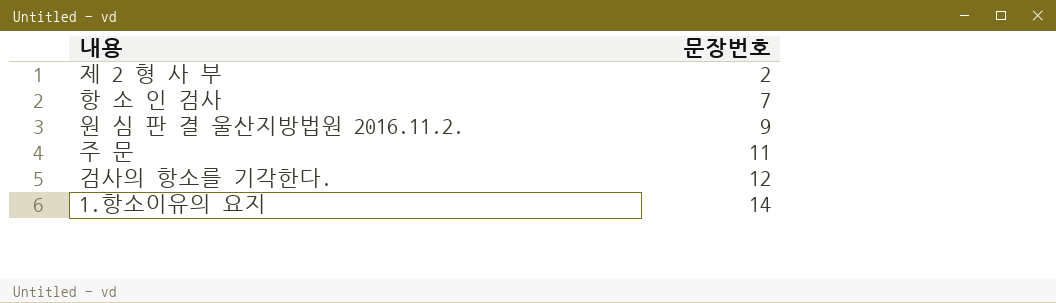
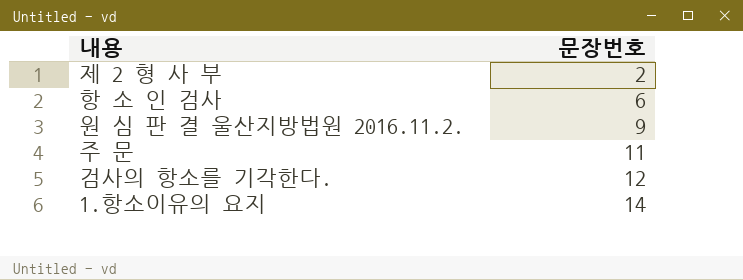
항 소 인 검사 | 문장번호: 7 -> 6

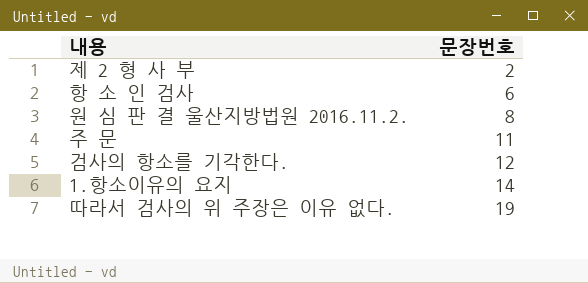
원 심 판 결 울산지방법원 2016.11.2. | 문장번호: 9 -> 8
row 따라서 검사의 위 주장은 이유 없다.: none -> 19

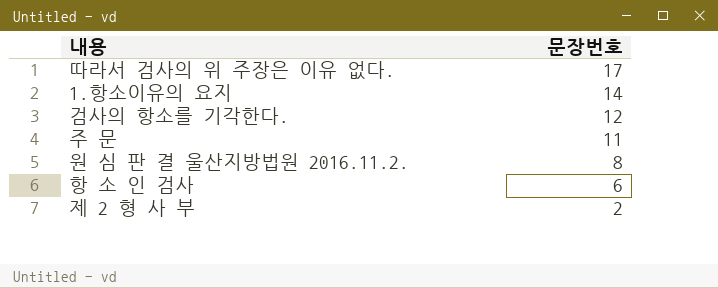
row order: 문장번호 ascending -> 문장번호 descending
따라서 검사의 위 주장은 이유 없다. | 문장번호: 19 -> 17

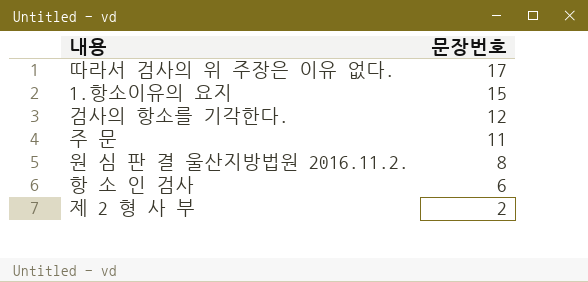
1.항소이유의 요지 | 문장번호: 14 -> 15

